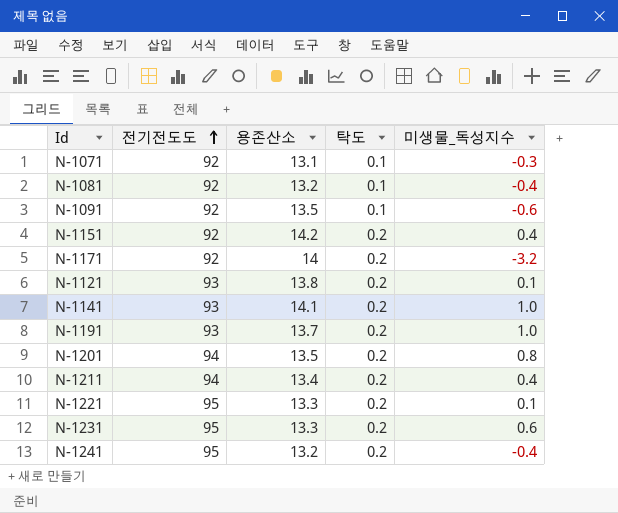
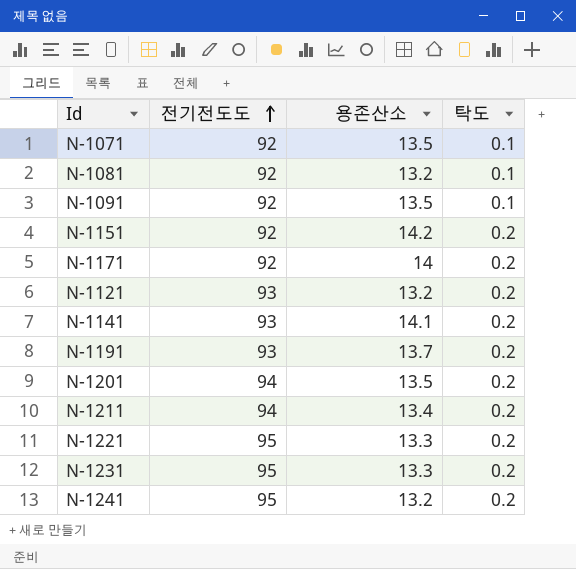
column 미생물_독성지수 | position: 5 -> none
N-1071 | 용존산소: 13.1 -> 13.5
N-1121 | 용존산소: 13.8 -> 13.2

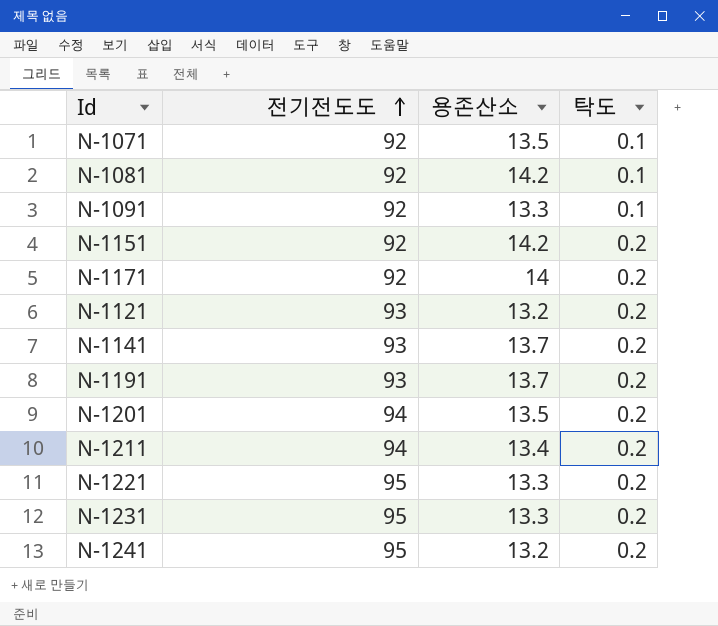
N-1081 | 용존산소: 13.2 -> 14.2
N-1091 | 용존산소: 13.5 -> 13.3
N-1141 | 용존산소: 14.1 -> 13.7

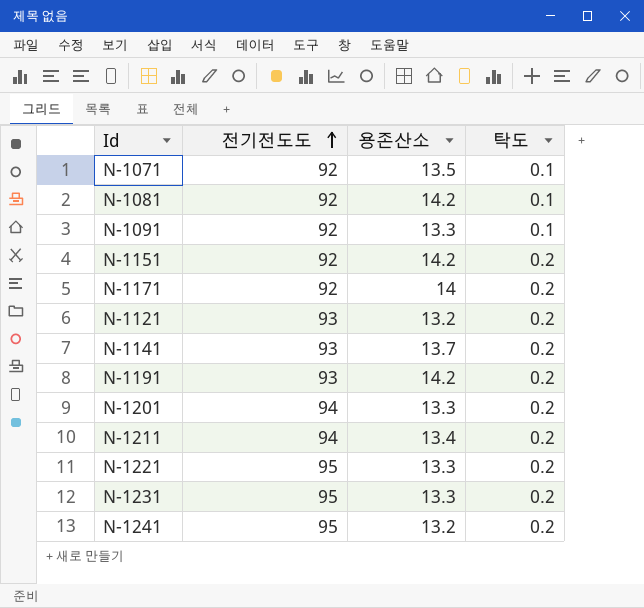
N-1191 | 용존산소: 13.7 -> 14.2
N-1201 | 용존산소: 13.5 -> 13.3

